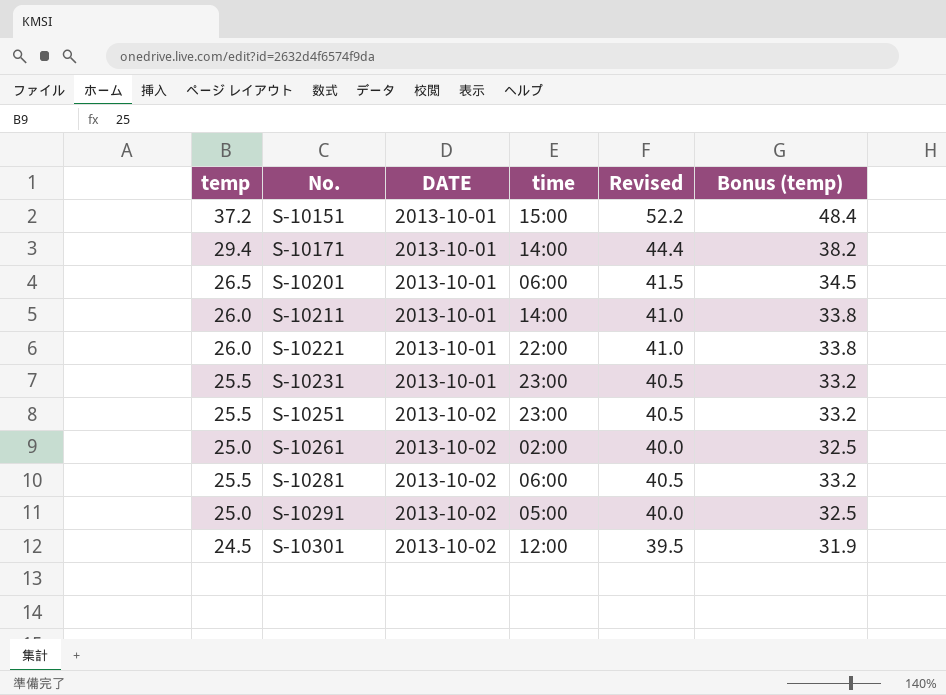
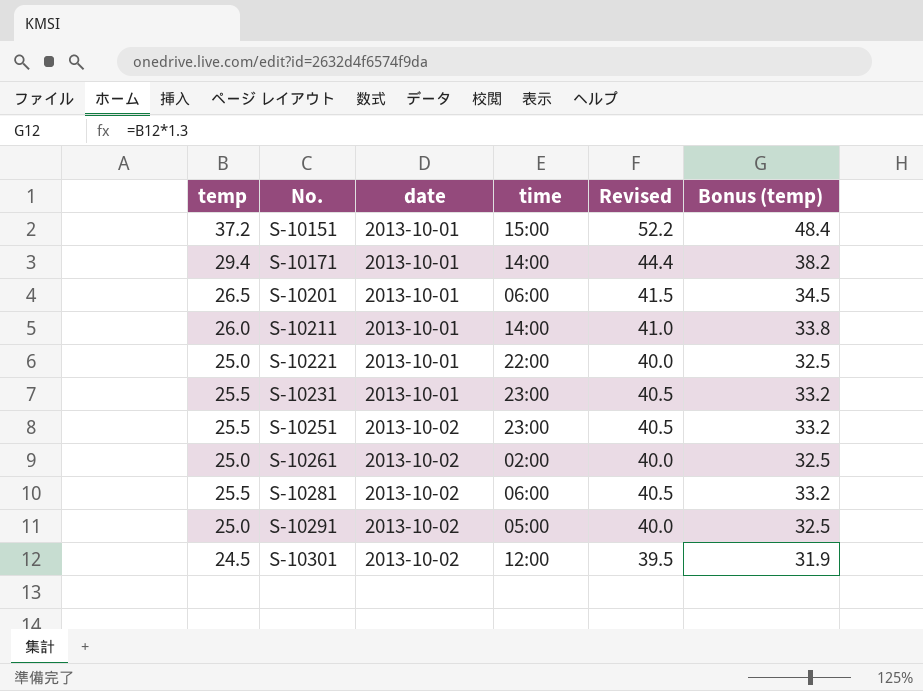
column name: DATE -> date
S-10221 | temp: 26.0 -> 25.0
S-10221 | Revised: 41.0 -> 40.0
S-10221 | Bonus (temp): 33.8 -> 32.5

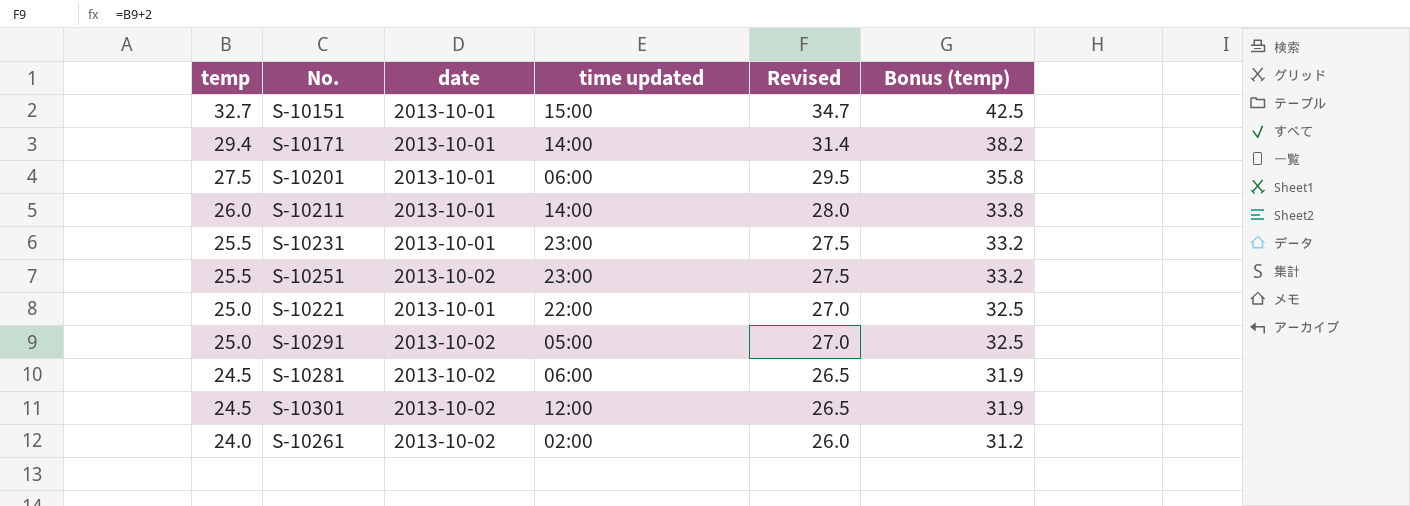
row order: No. ascending -> temp descending
column name: time -> time updated
column Revised | formula: [temp] + 15 -> [temp] + 2
S-10151 | temp: 37.2 -> 32.7
S-10151 | Bonus (temp): 48.4 -> 42.5
S-10201 | temp: 26.5 -> 27.5
S-10201 | Bonus (temp): 34.5 -> 35.8
S-10281 | temp: 25.5 -> 24.5
S-10281 | Bonus (temp): 33.2 -> 31.9
S-10261 | temp: 25.0 -> 24.0
S-10261 | Bonus (temp): 32.5 -> 31.2

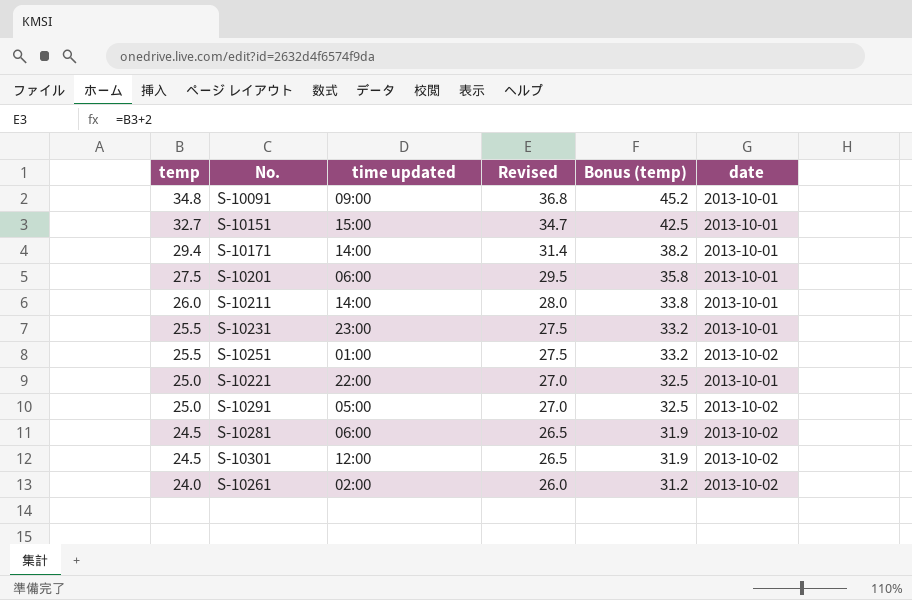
column date | position: 3 -> 6
row S-10091: none -> 34.8 | 09:00 | 36.8 | 45.2 | 2013-10-01
S-10251 | time updated: 23:00 -> 01:00

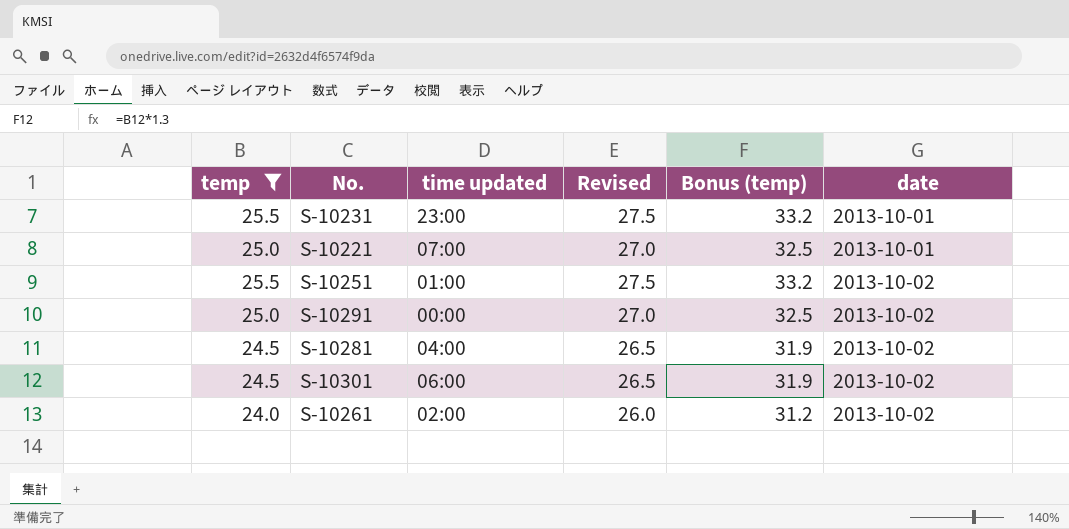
filter: none -> temp <= 25.5
row order: temp descending -> date ascending
S-10221 | time updated: 22:00 -> 07:00
S-10291 | time updated: 05:00 -> 00:00
S-10281 | time updated: 06:00 -> 04:00
S-10301 | time updated: 12:00 -> 06:00

